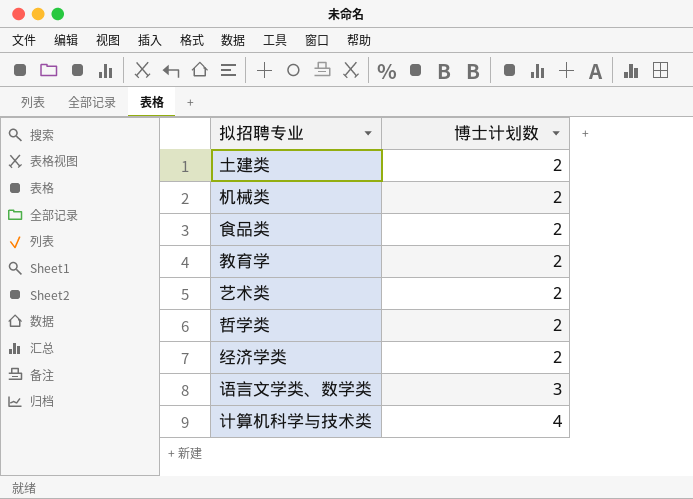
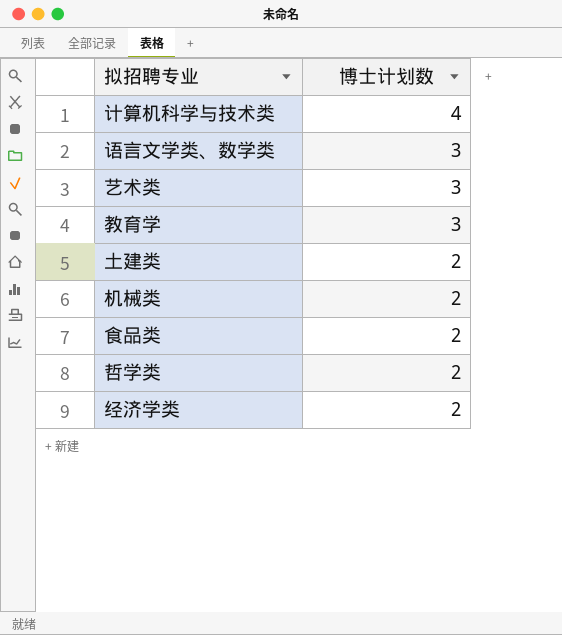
row order: 博士计划数 ascending -> 博士计划数 descending
艺术类 | 博士计划数: 2 -> 3
教育学 | 博士计划数: 2 -> 3

